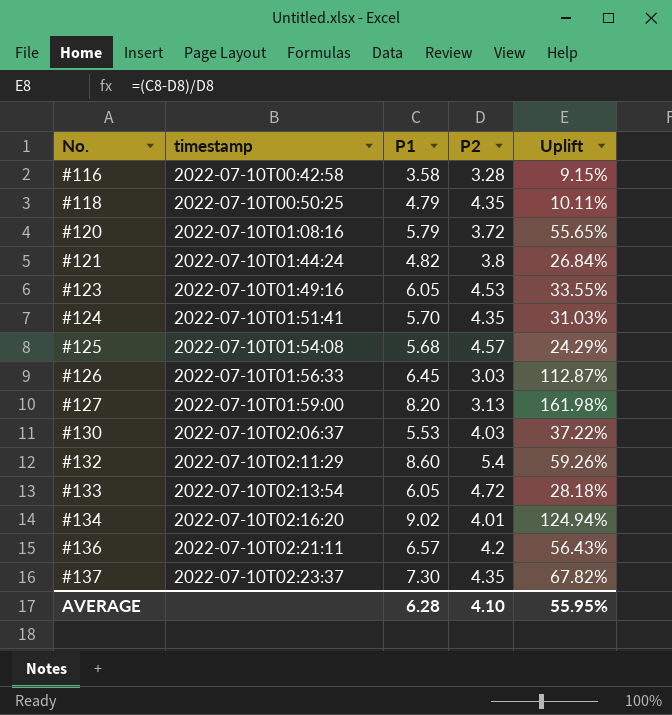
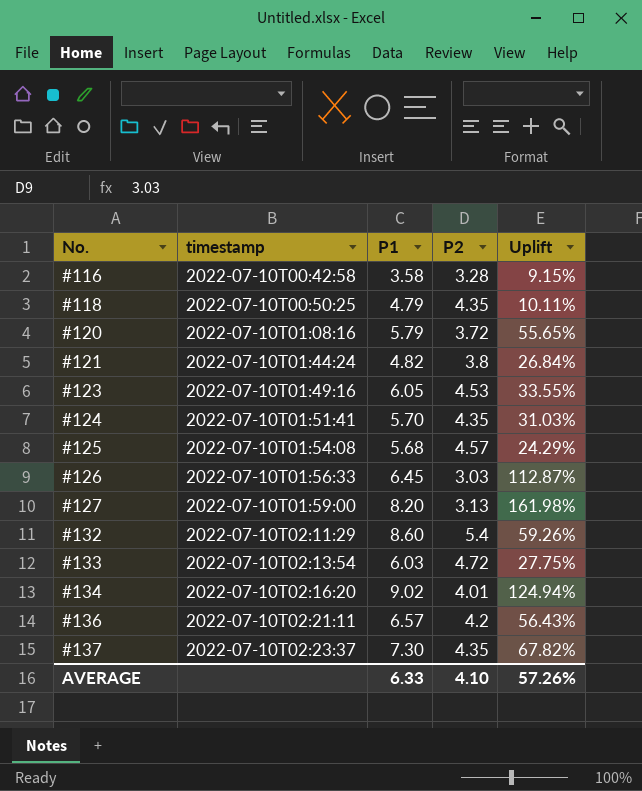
row #130: 2022-07-10T02:06:37 | 5.53 | 4.03 | 37.22% -> none
#133 | P1: 6.05 -> 6.03
#133 | Uplift: 28.18% -> 27.75%
AVERAGE | P1: 6.28 -> 6.33
AVERAGE | Uplift: 55.95% -> 57.26%

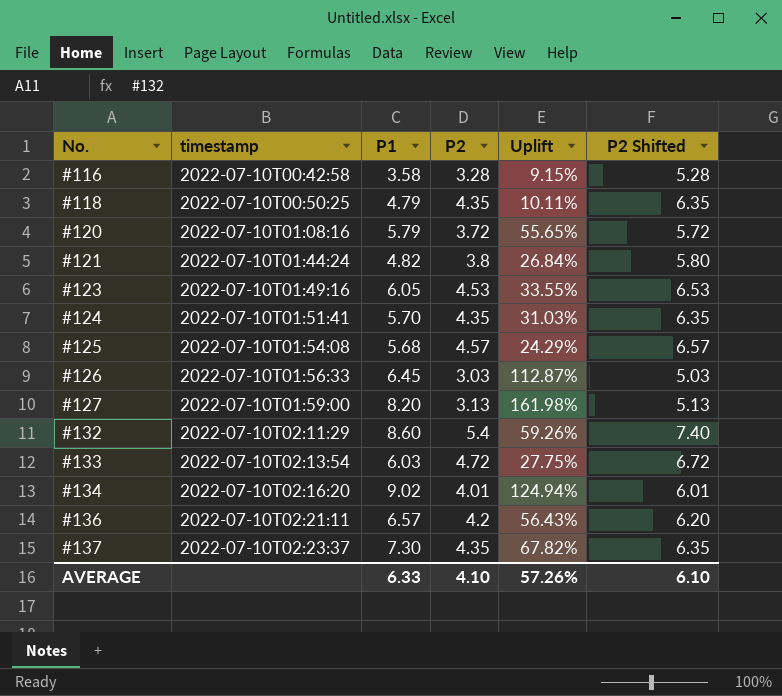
column P2 Shifted | formula: none -> [P2] + 2

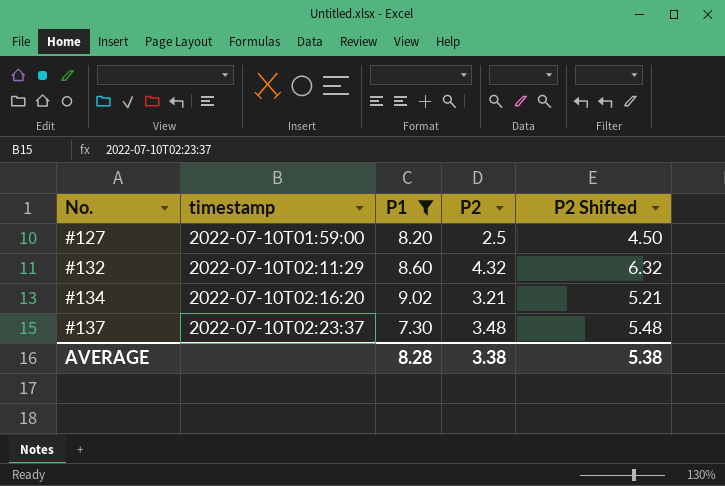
filter: none -> P1 >= 7.30
column Uplift | formula: ([P1] - [P2]) / [P2] -> none
#127 | P2: 3.13 -> 2.5
#127 | P2 Shifted: 5.13 -> 4.50
#132 | P2: 5.4 -> 4.32
#132 | P2 Shifted: 7.40 -> 6.32
#134 | P2: 4.01 -> 3.21
#134 | P2 Shifted: 6.01 -> 5.21
#137 | P2: 4.35 -> 3.48
#137 | P2 Shifted: 6.35 -> 5.48
AVERAGE | P1: 6.33 -> 8.28
AVERAGE | P2: 4.10 -> 3.38
AVERAGE | P2 Shifted: 6.10 -> 5.38

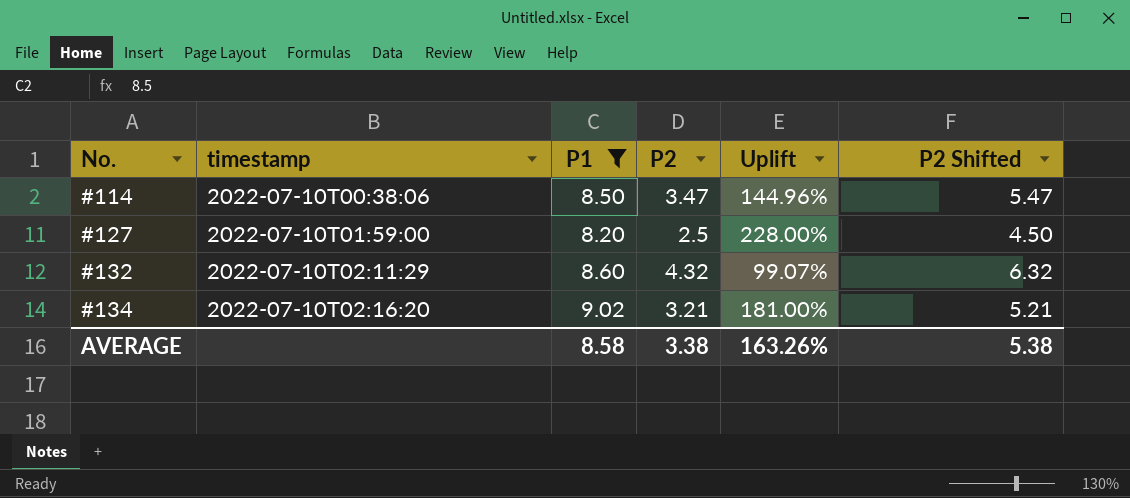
column Uplift | formula: none -> ([P1] - [P2]) / [P2]
row #137: 2022-07-10T02:23:37 | 7.30 | 3.48 | 5.48 -> none
row #114: none -> 2022-07-10T00:38:06 | 8.50 | 3.47 | 144.96% | 5.47
AVERAGE | P1: 8.28 -> 8.58

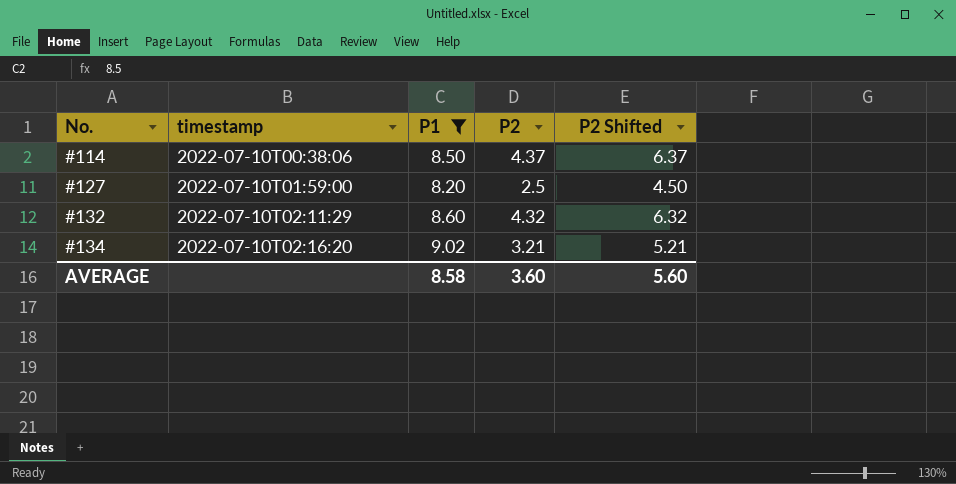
column Uplift | formula: ([P1] - [P2]) / [P2] -> none
#114 | P2: 3.47 -> 4.37
#114 | P2 Shifted: 5.47 -> 6.37
AVERAGE | P2: 3.38 -> 3.60
AVERAGE | P2 Shifted: 5.38 -> 5.60

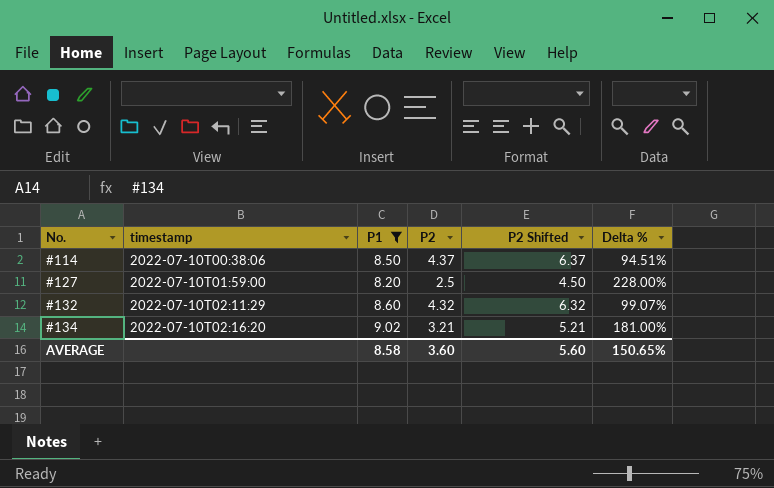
column Delta % | formula: none -> ([P1] - [P2]) / [P2]

